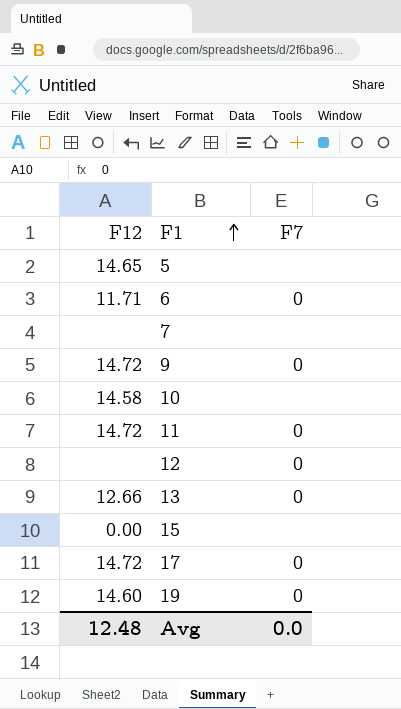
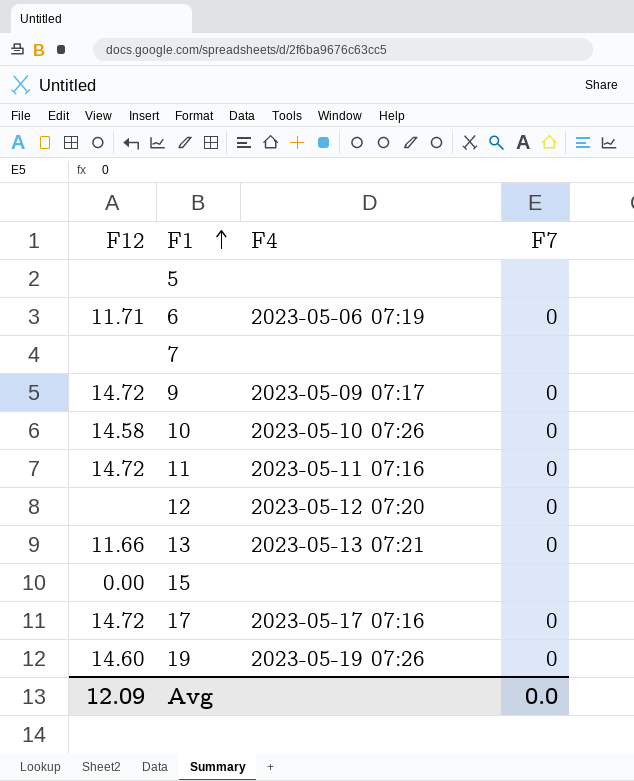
column F4 | position: none -> 3
5 | F12: 14.65 -> none
10 | F7: none -> 0
13 | F12: 12.66 -> 11.66
Avg | F12: 12.48 -> 12.09

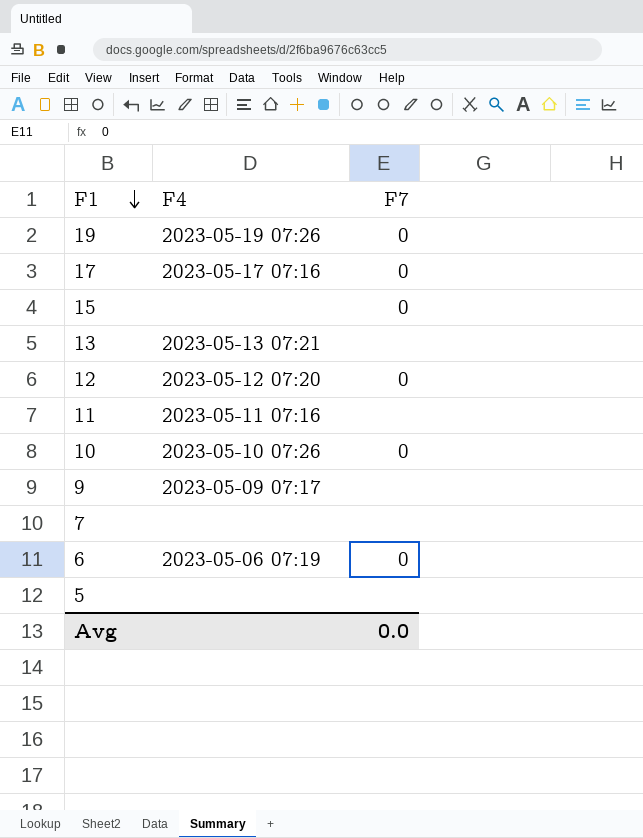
row order: F1 ascending -> F1 descending
column F12 | position: 1 -> none
15 | F7: none -> 0
13 | F7: 0 -> none
11 | F7: 0 -> none
9 | F7: 0 -> none

